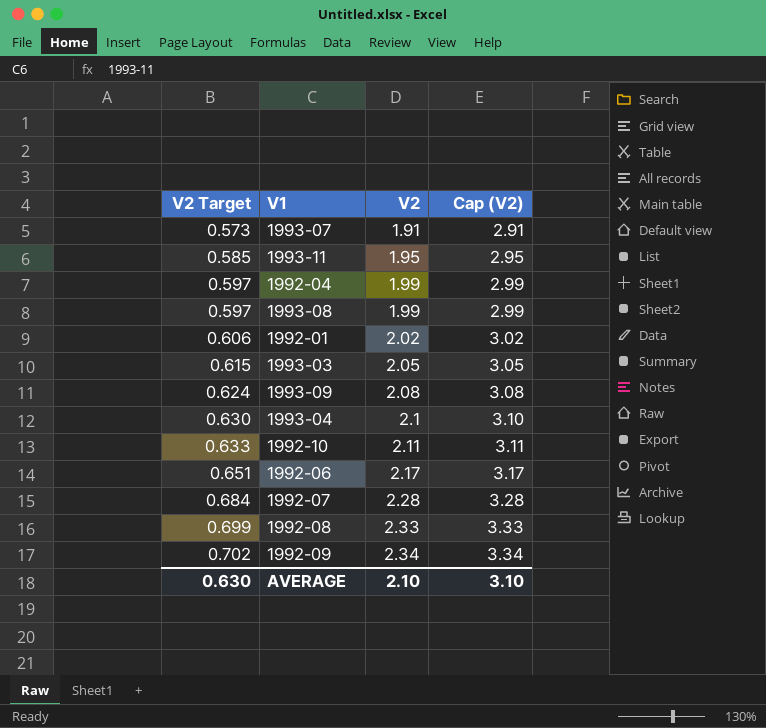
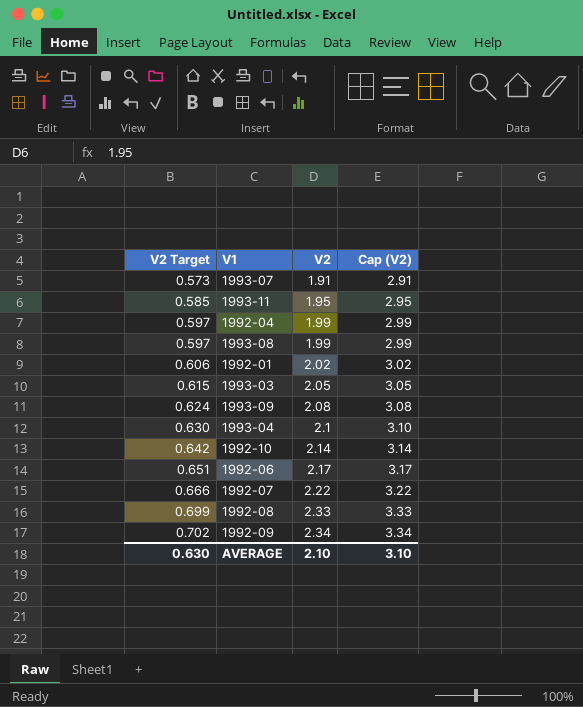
1992-10 | V2 Target: 0.633 -> 0.642
1992-10 | V2: 2.11 -> 2.14
1992-10 | Cap (V2): 3.11 -> 3.14
1992-07 | V2 Target: 0.684 -> 0.666
1992-07 | V2: 2.28 -> 2.22
1992-07 | Cap (V2): 3.28 -> 3.22

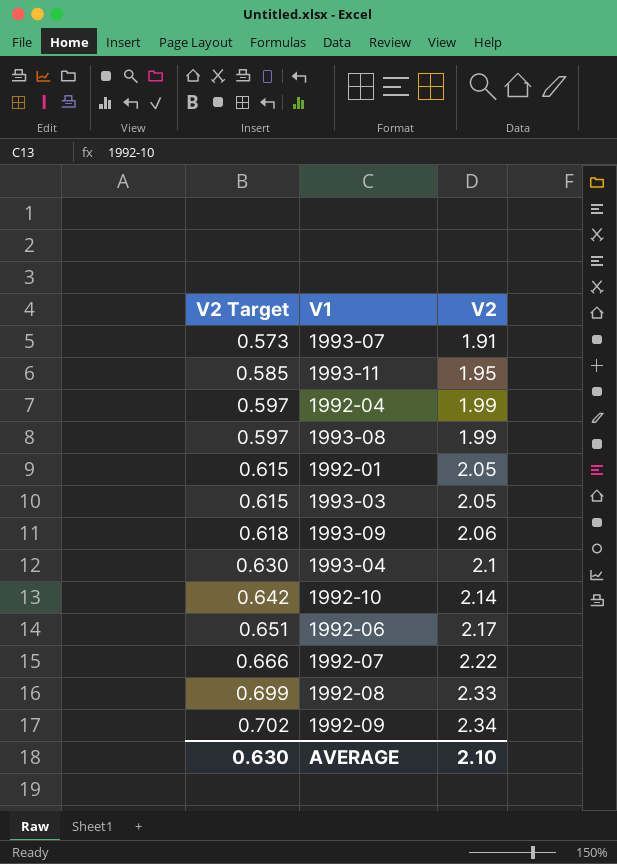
column Cap (V2) | formula: [V2] + 1 -> none
1992-01 | V2 Target: 0.606 -> 0.615
1992-01 | V2: 2.02 -> 2.05
1993-09 | V2 Target: 0.624 -> 0.618
1993-09 | V2: 2.08 -> 2.06

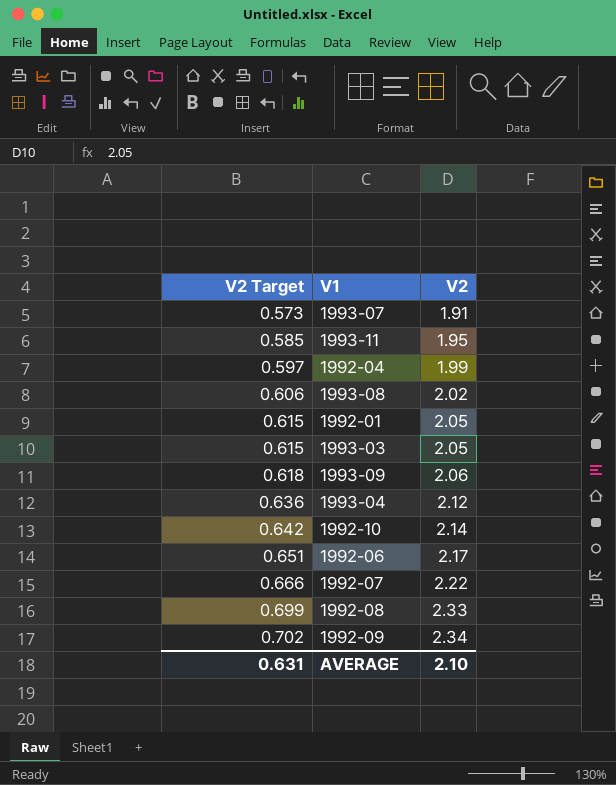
1993-08 | V2 Target: 0.597 -> 0.606
1993-08 | V2: 1.99 -> 2.02
1993-04 | V2 Target: 0.630 -> 0.636
1993-04 | V2: 2.1 -> 2.12
AVERAGE | V2 Target: 0.630 -> 0.631

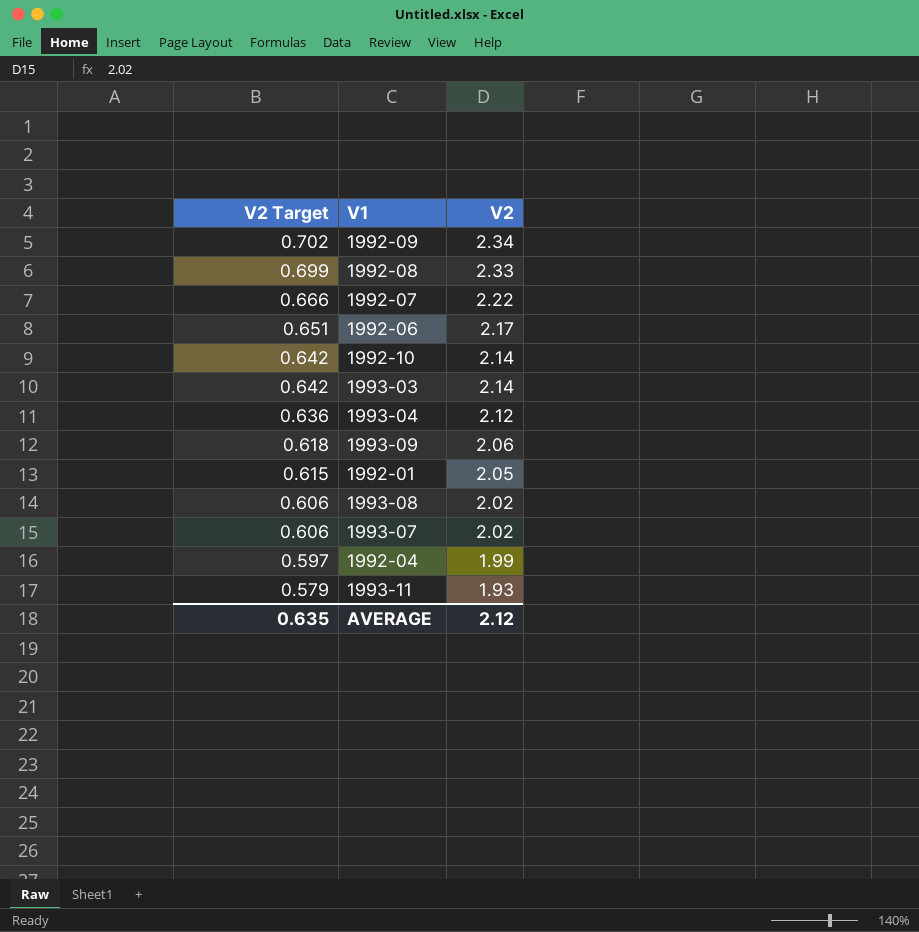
row order: V2 Target ascending -> V2 Target descending
1993-03 | V2 Target: 0.615 -> 0.642
1993-03 | V2: 2.05 -> 2.14
1993-07 | V2 Target: 0.573 -> 0.606
1993-07 | V2: 1.91 -> 2.02
1993-11 | V2 Target: 0.585 -> 0.579
1993-11 | V2: 1.95 -> 1.93
AVERAGE | V2 Target: 0.631 -> 0.635
AVERAGE | V2: 2.10 -> 2.12

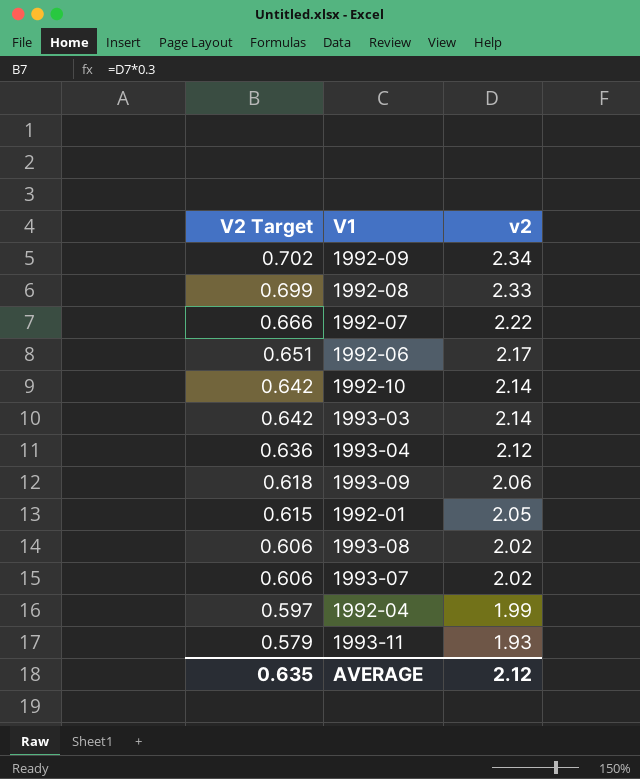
column name: V2 -> v2

